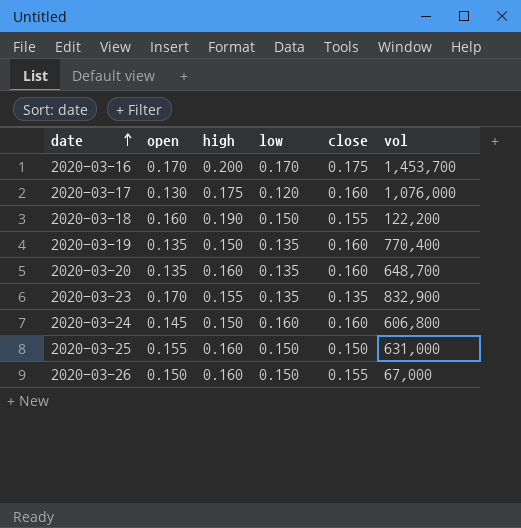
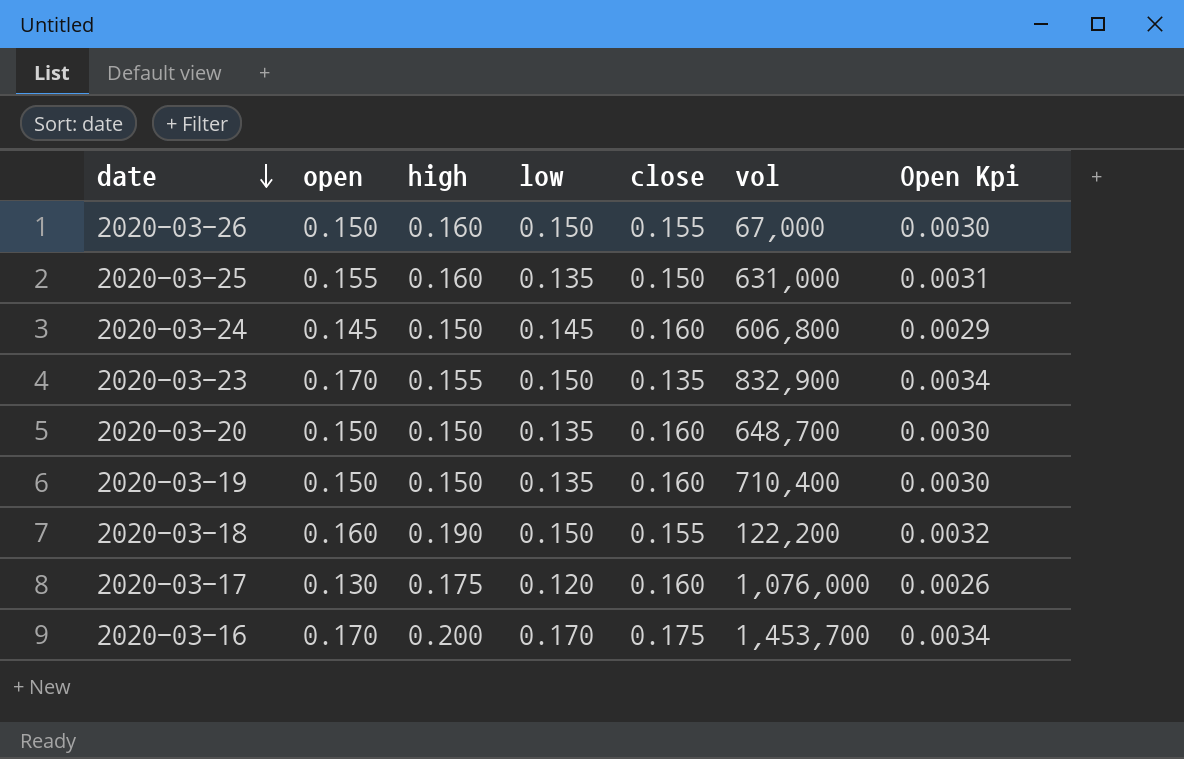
row order: date ascending -> date descending
column Open Kpi | formula: none -> [open] * 0.02
2020-03-25 | low: 0.150 -> 0.135
2020-03-24 | low: 0.160 -> 0.145
2020-03-23 | low: 0.135 -> 0.150
2020-03-20 | open: 0.135 -> 0.150
2020-03-20 | high: 0.160 -> 0.150
2020-03-19 | open: 0.135 -> 0.150
2020-03-19 | vol: 770,400 -> 710,400

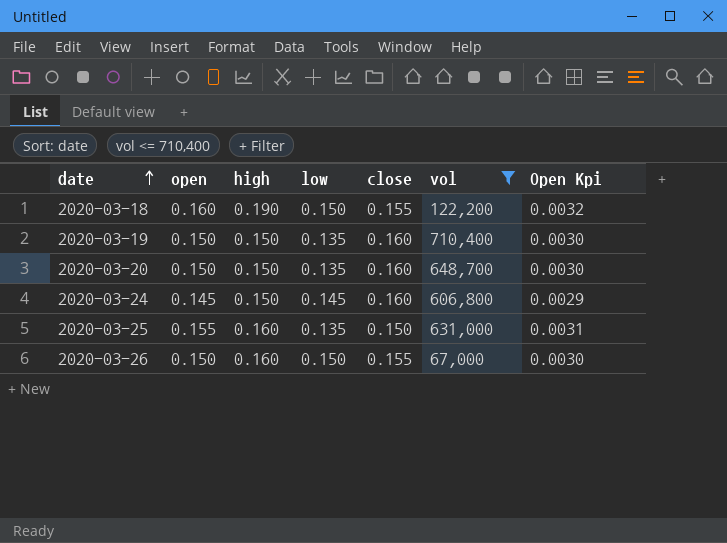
filter: none -> vol <= 710,400
row order: date descending -> date ascending

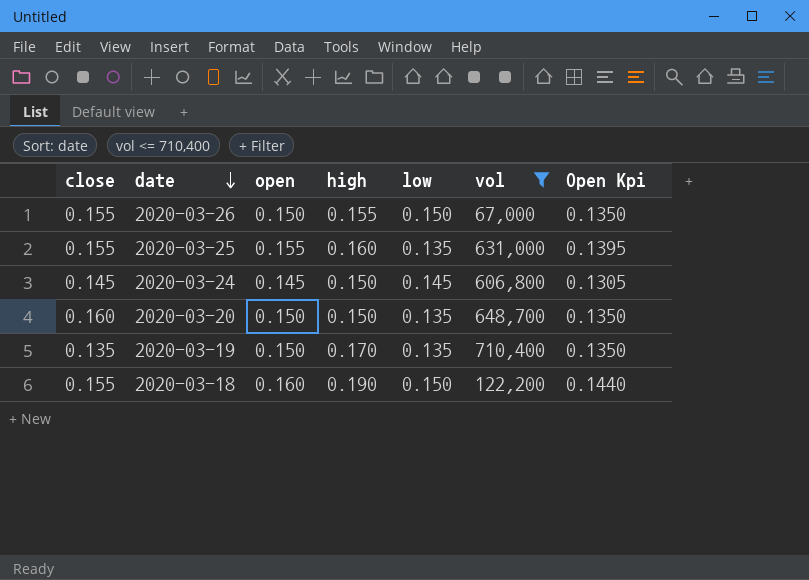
row order: date ascending -> date descending
column close | position: 5 -> 1
column Open Kpi | formula: [open] * 0.02 -> [open] * 0.9
2020-03-26 | high: 0.160 -> 0.155
2020-03-25 | close: 0.150 -> 0.155
2020-03-24 | close: 0.160 -> 0.145
2020-03-19 | close: 0.160 -> 0.135
2020-03-19 | high: 0.150 -> 0.170

